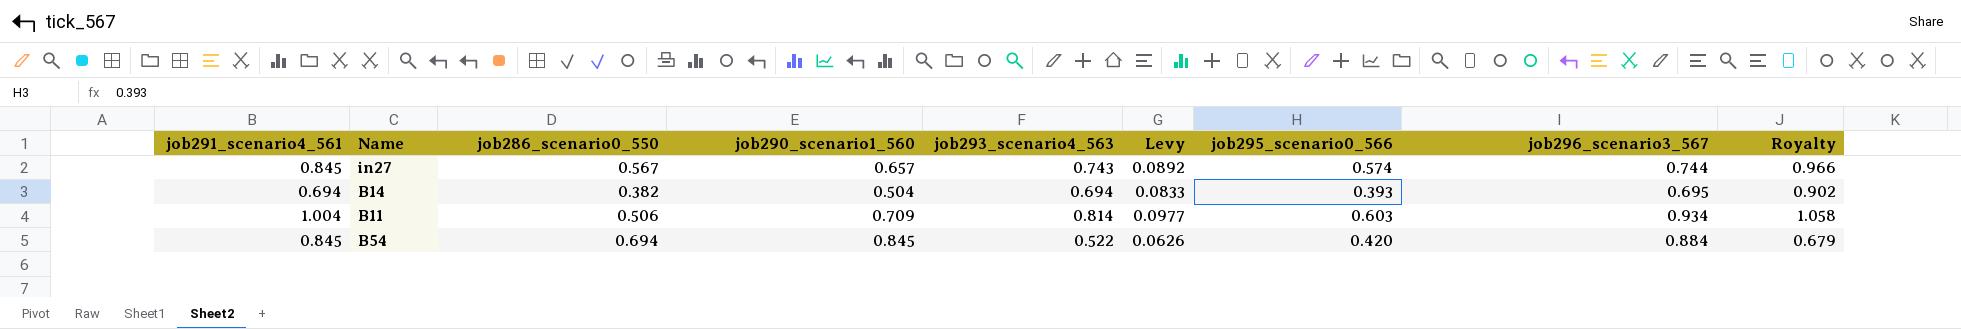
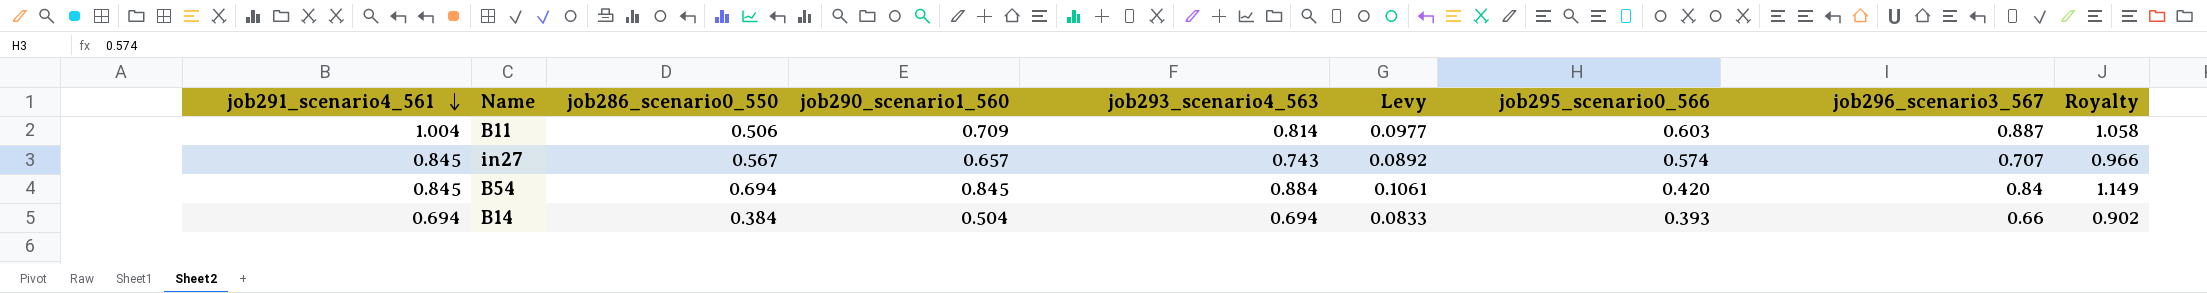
row order: none -> job291_scenario4_561 descending
B11 | job296_scenario3_567: 0.934 -> 0.887
in27 | job296_scenario3_567: 0.744 -> 0.707
B54 | job293_scenario4_563: 0.522 -> 0.884
B54 | Levy: 0.0626 -> 0.1061
B54 | job296_scenario3_567: 0.884 -> 0.84
B54 | Royalty: 0.679 -> 1.149
B14 | job286_scenario0_550: 0.382 -> 0.384
B14 | job296_scenario3_567: 0.695 -> 0.66

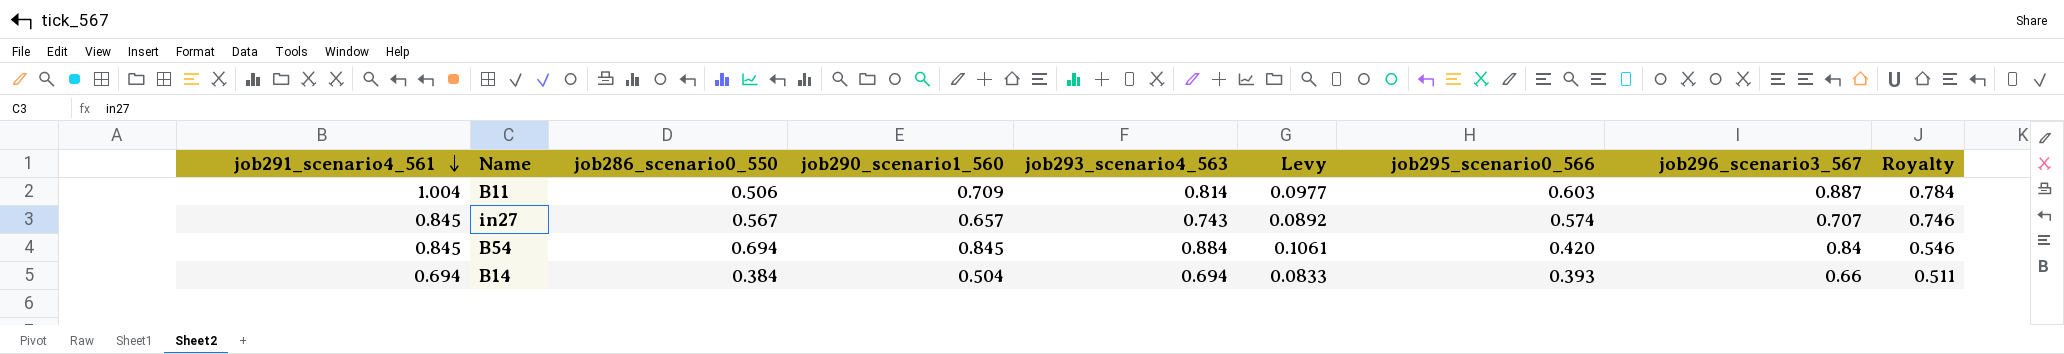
column Royalty | formula: [job293_scenario4_563] * 1.3 -> [job295_scenario0_566] * 1.3

